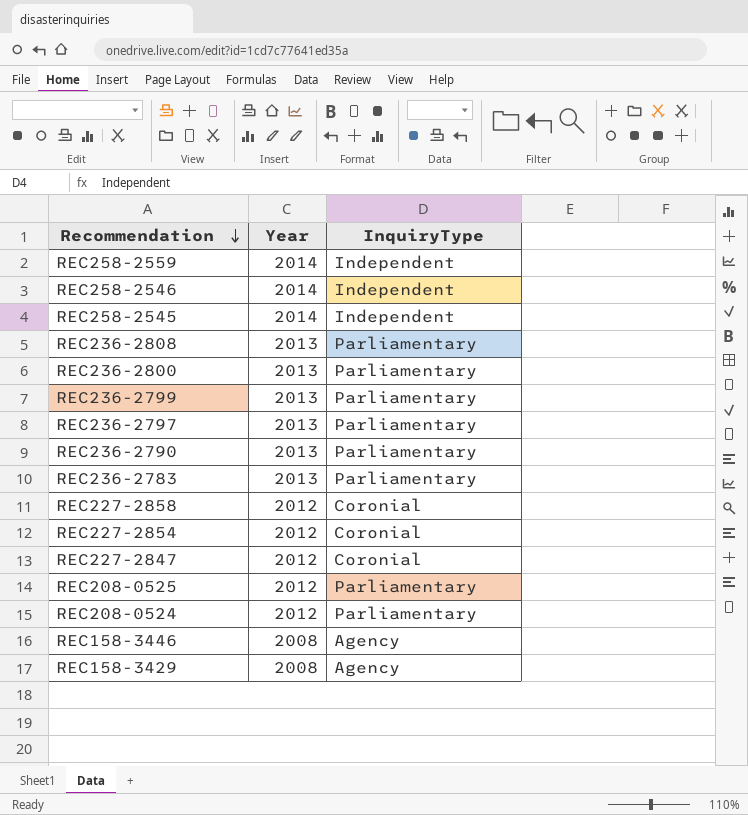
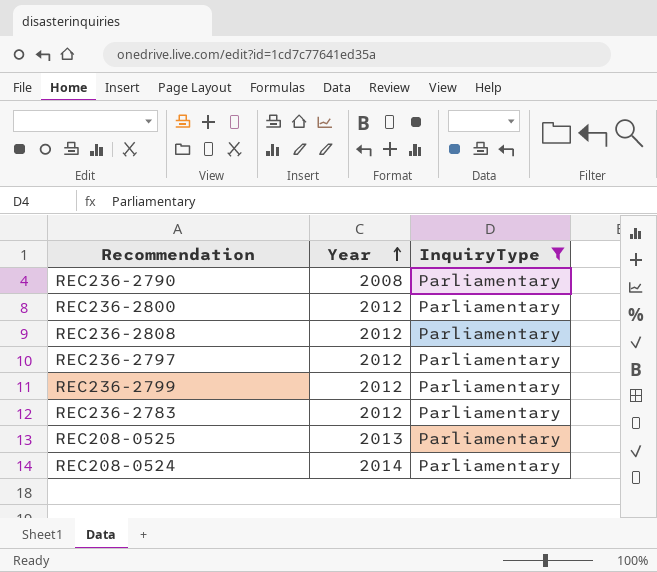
filter: none -> InquiryType = Parliamentary
row order: Recommendation descending -> Year ascending
REC236-2790 | Year: 2013 -> 2008
REC236-2800 | Year: 2013 -> 2012
REC236-2808 | Year: 2013 -> 2012
REC236-2797 | Year: 2013 -> 2012
REC236-2799 | Year: 2013 -> 2012
REC236-2783 | Year: 2013 -> 2012
REC208-0525 | Year: 2012 -> 2013
REC208-0524 | Year: 2012 -> 2014

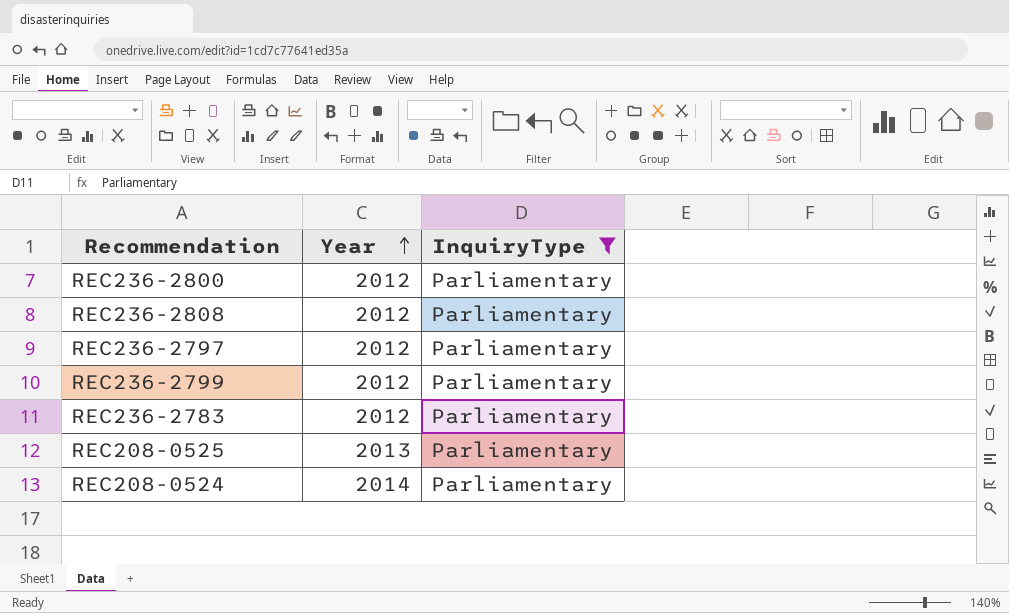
row REC236-2790: 2008 | Parliamentary -> none

